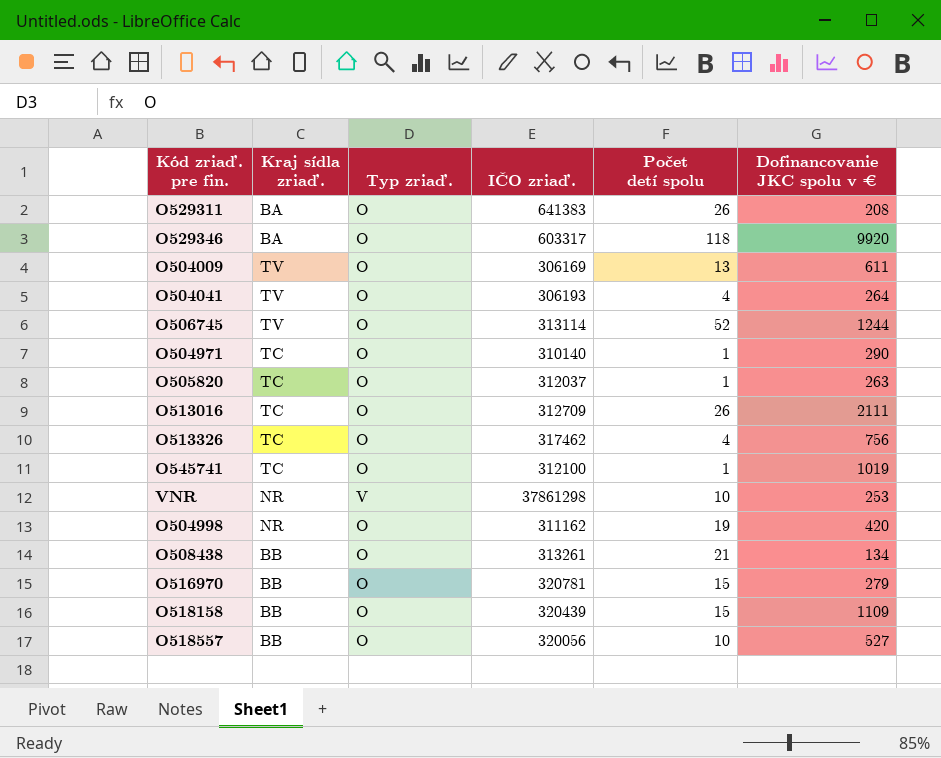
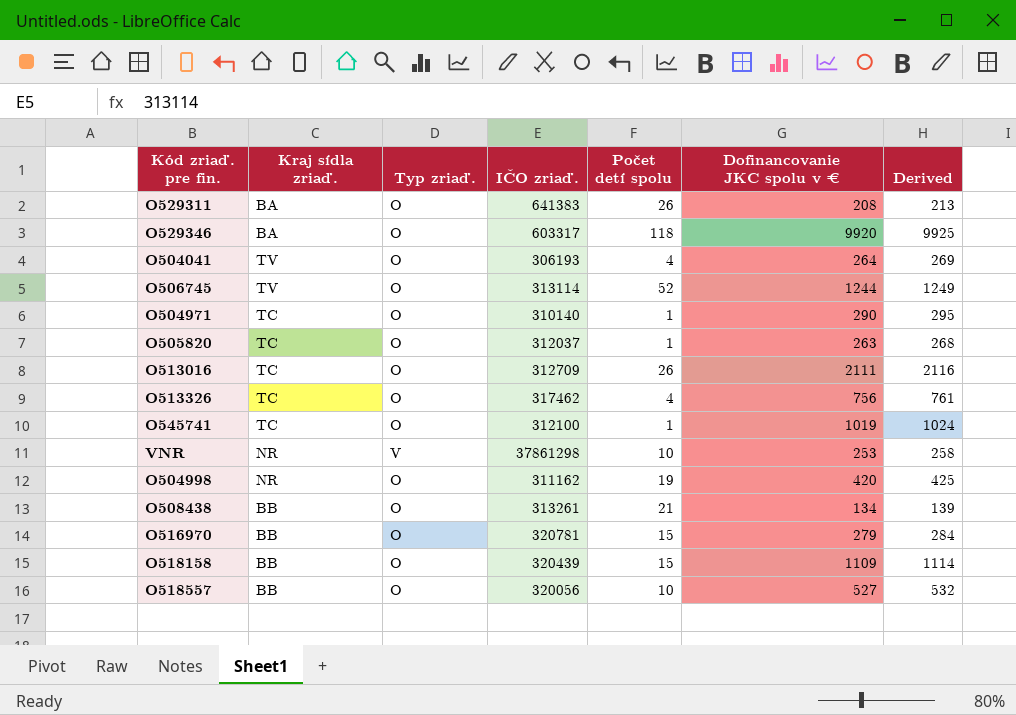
column Derived | formula: none -> [Dofinancovanie JKC spolu v €] + 5
row O504009: TV | O | 306169 | 13 | 611 -> none

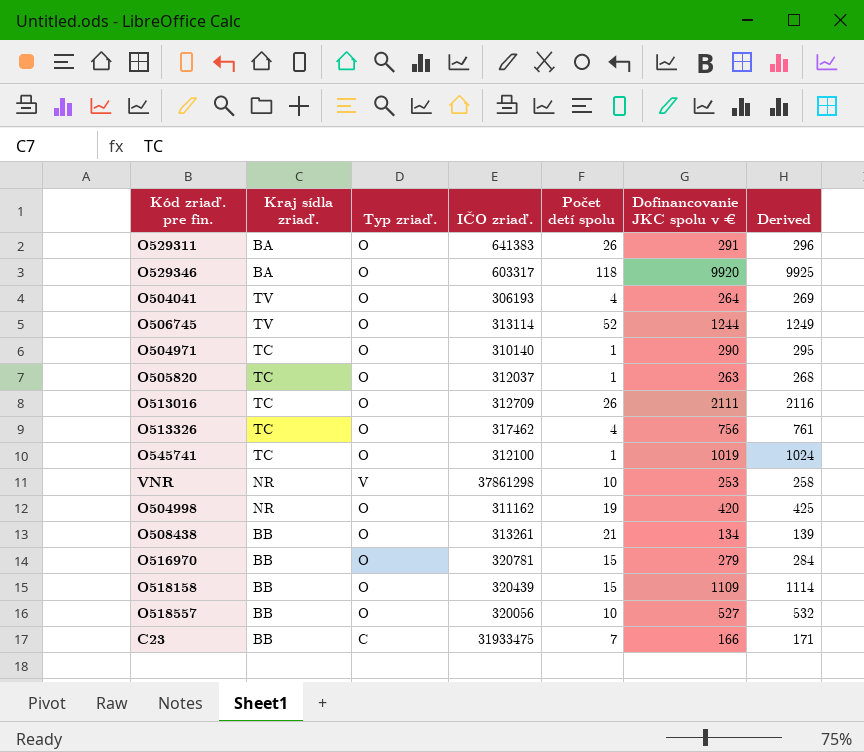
O529311 | Dofinancovanie JKC spolu v €: 208 -> 291
O529311 | Derived: 213 -> 296
row C23: none -> BB | C | 31933475 | 7 | 166 | 171

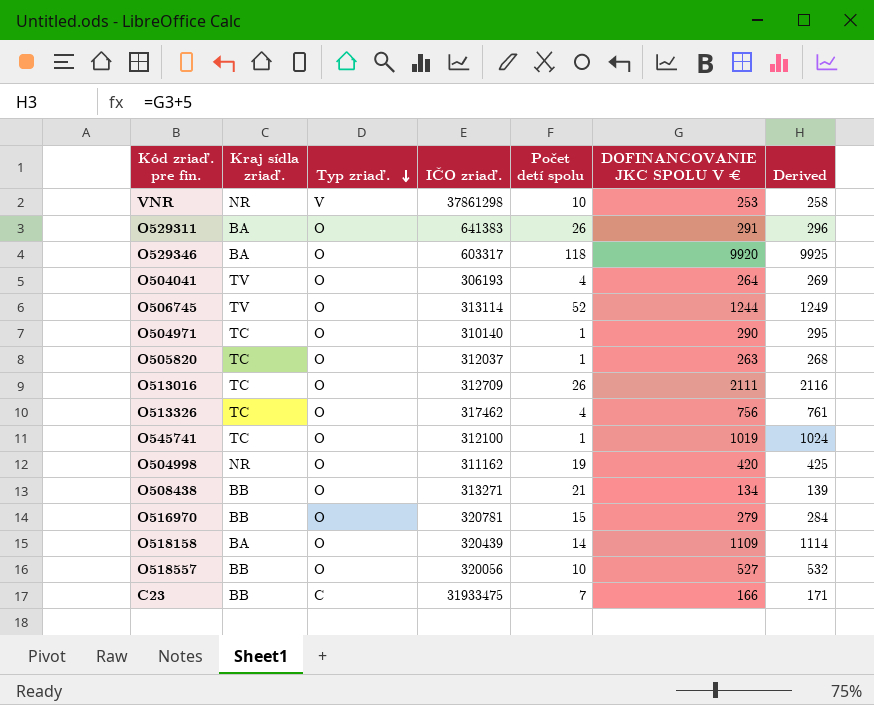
row order: none -> Typ zriaď. descending
column name: Dofinancovanie JKC spolu v € -> DOFINANCOVANIE JKC SPOLU V €
O508438 | IČO zriaď.: 313261 -> 313271
O518158 | Kraj sídla zriaď.: BB -> BA
O518158 | Počet detí spolu: 15 -> 14

